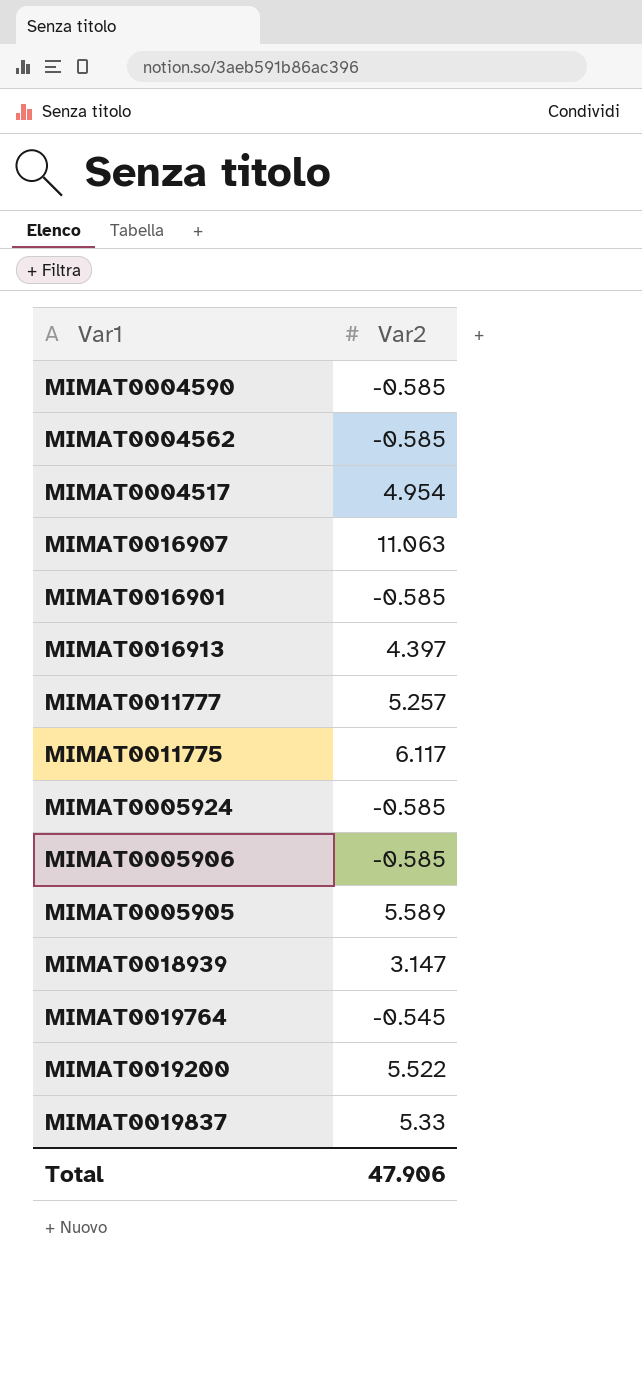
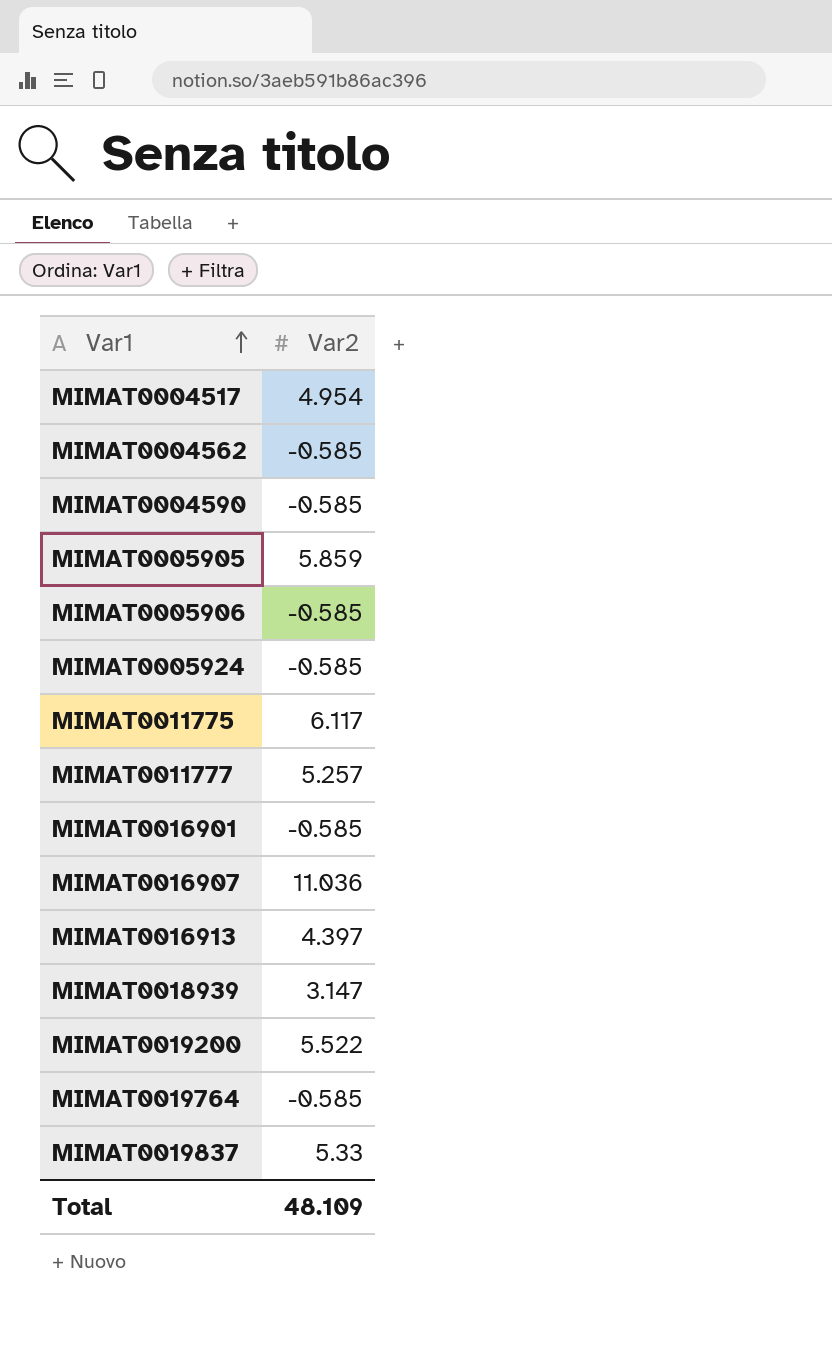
row order: none -> Var1 ascending
MIMAT0005905 | Var2: 5.589 -> 5.859
MIMAT0016907 | Var2: 11.063 -> 11.036
MIMAT0019764 | Var2: -0.545 -> -0.585
Total | Var2: 47.906 -> 48.109

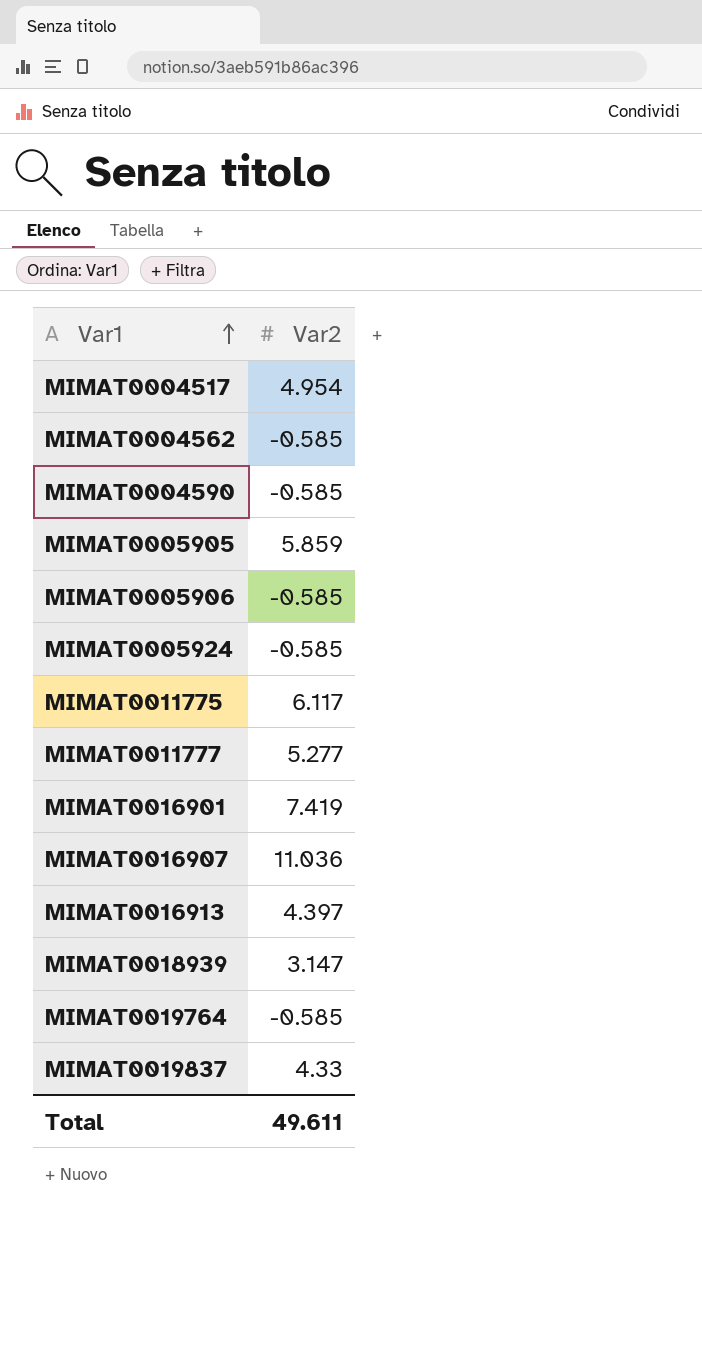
row MIMAT0019200: 5.522 -> none
MIMAT0011777 | Var2: 5.257 -> 5.277
MIMAT0016901 | Var2: -0.585 -> 7.419
MIMAT0019837 | Var2: 5.33 -> 4.33
Total | Var2: 48.109 -> 49.611

